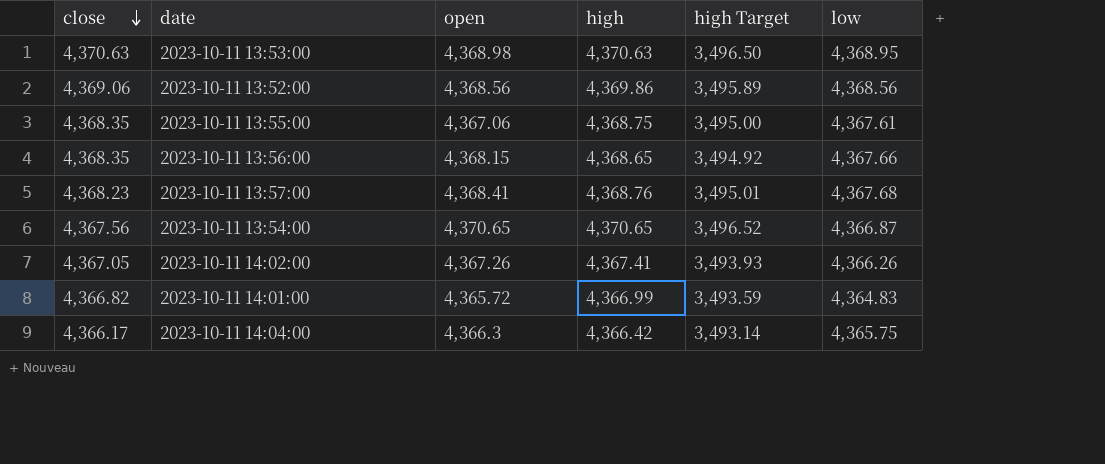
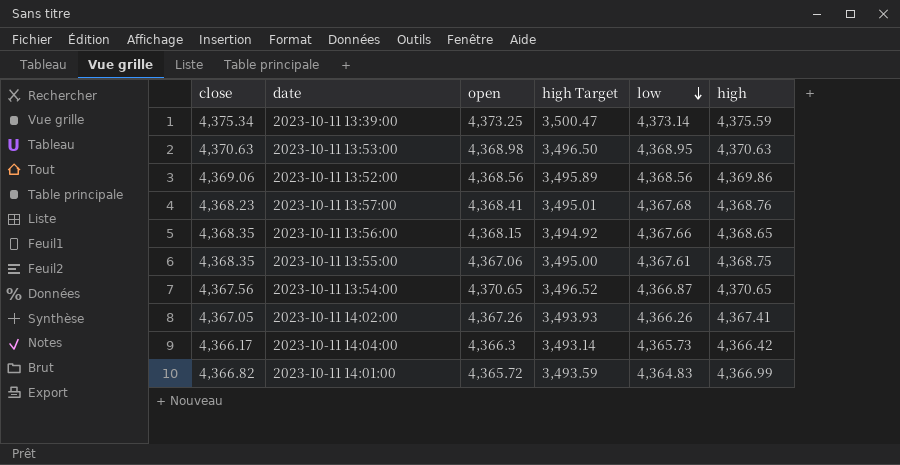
row order: close descending -> low descending
column high | position: 4 -> 6
row 2023-10-11 13:39:00: none -> 4,375.34 | 4,373.25 | 3,500.47 | 4,373.14 | 4,375.59
2023-10-11 14:04:00 | low: 4,365.75 -> 4,365.73

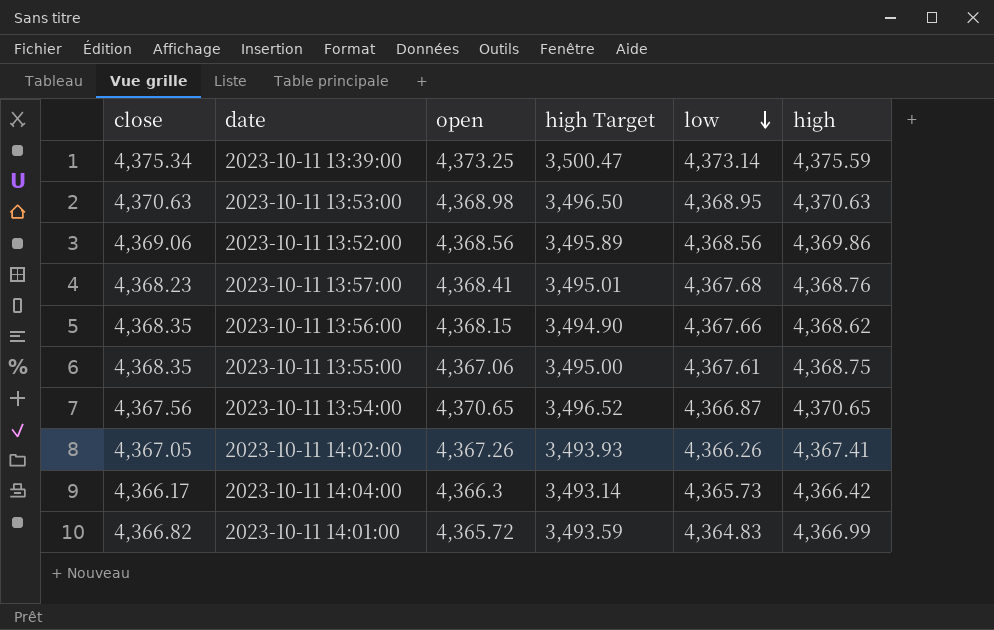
2023-10-11 13:56:00 | high Target: 3,494.92 -> 3,494.90
2023-10-11 13:56:00 | high: 4,368.65 -> 4,368.62

